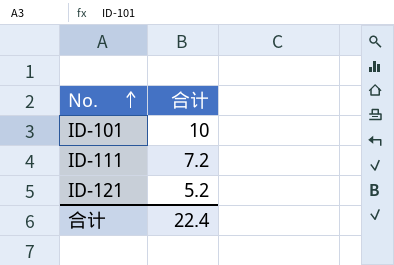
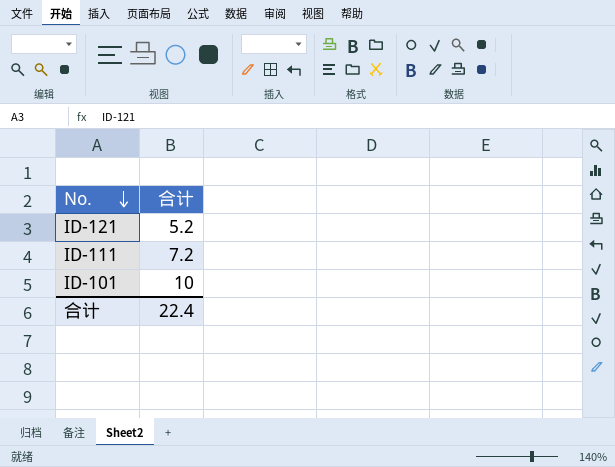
row order: No. ascending -> No. descending

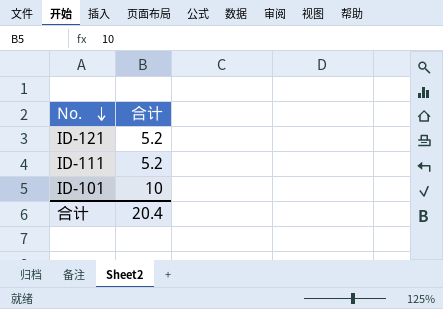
ID-111 | 合计: 7.2 -> 5.2
合计 | 合计: 22.4 -> 20.4

